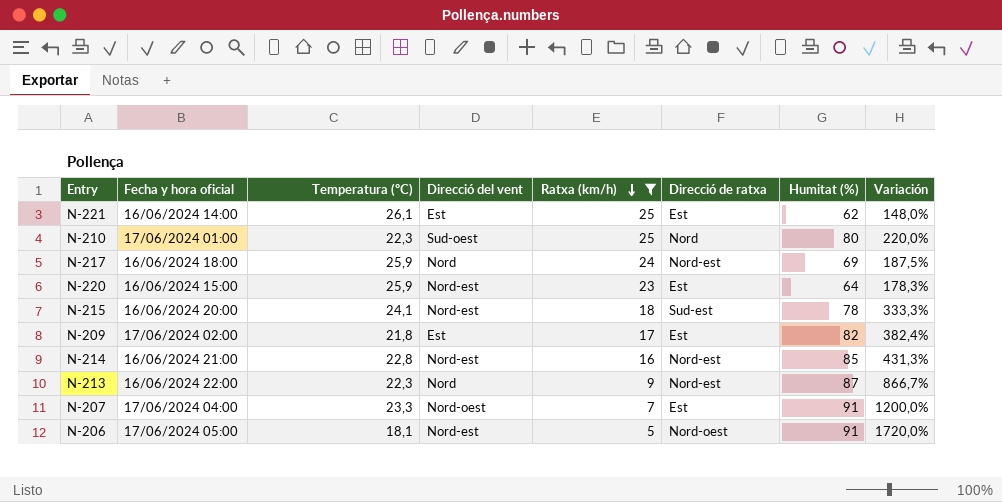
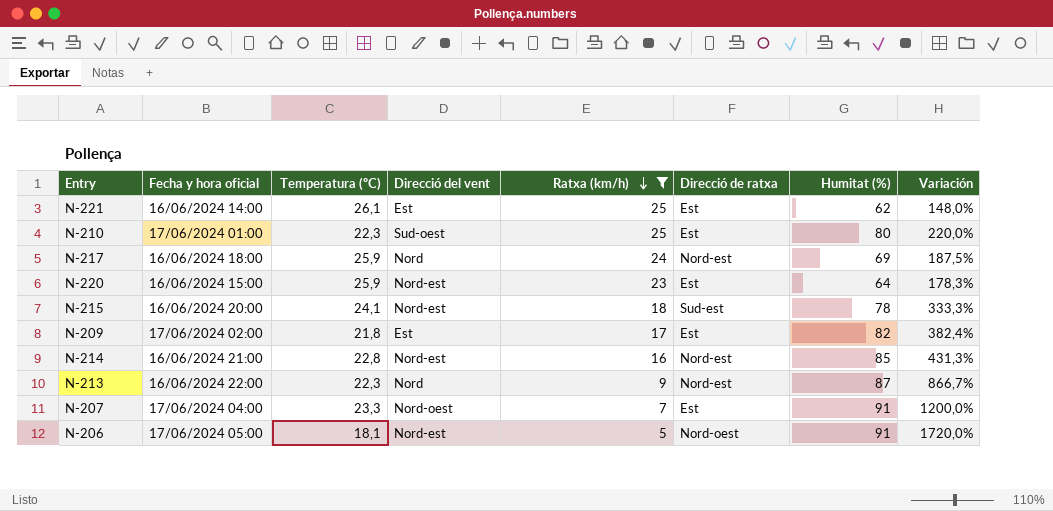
N-210 | Direcció de ratxa: Nord -> Est

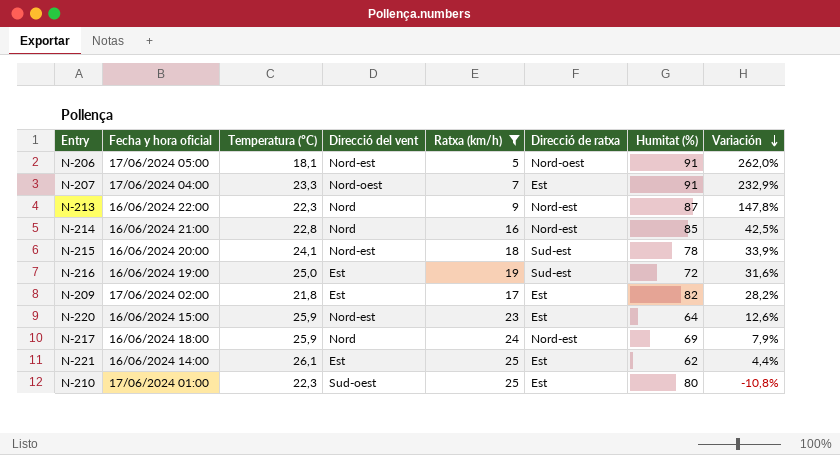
row order: Ratxa (km/h) descending -> Variación descending
column Variación | formula: ([Humitat (%)] - [Ratxa (km/h)]) / [Ratxa (km/h)] -> ([Temperatura (ºC)] - [Ratxa (km/h)]) / [Ratxa (km/h)]
N-214 | Direcció del vent: Nord-est -> Nord
row N-216: none -> 16/06/2024 19:00 | 25,0 | Est | 19 | Sud-est | 72 | 31,6%

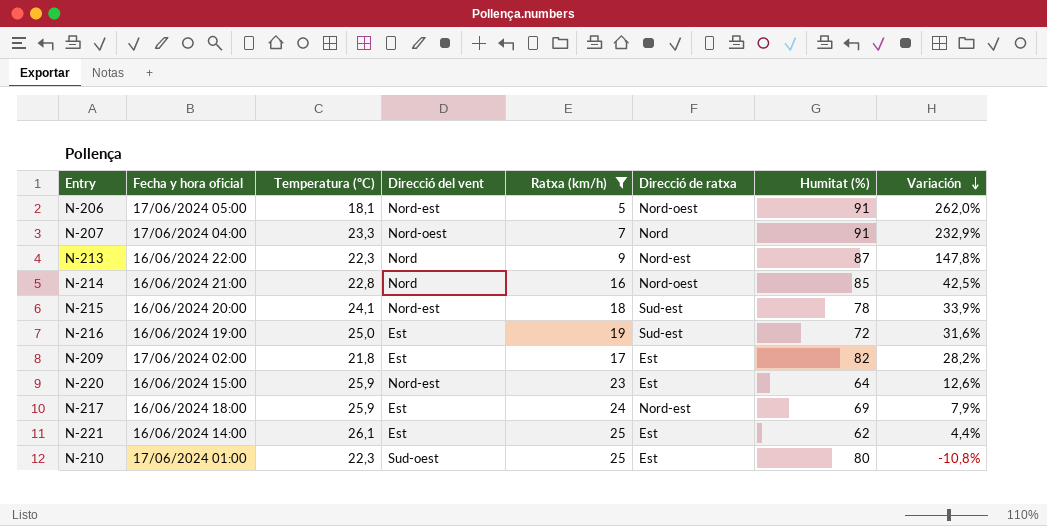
N-207 | Direcció de ratxa: Est -> Nord
N-214 | Direcció de ratxa: Nord-est -> Nord-oest
N-217 | Direcció del vent: Nord -> Est

